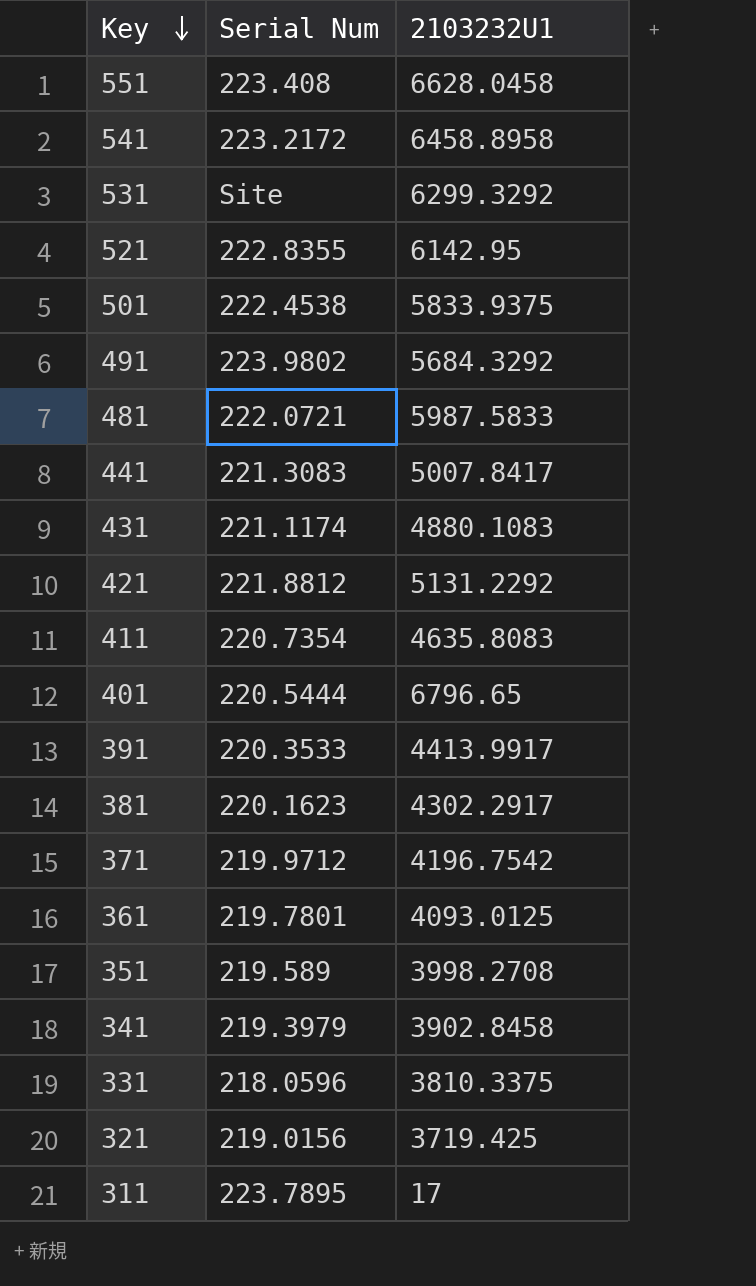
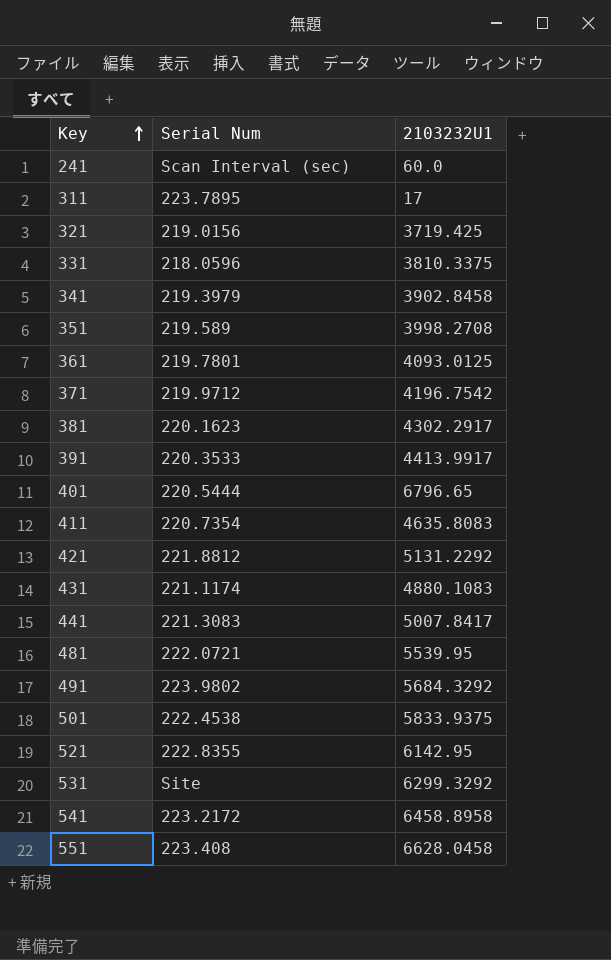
row order: Key descending -> Key ascending
row 241: none -> Scan Interval (sec) | 60.0
481 | 2103232U1: 5987.5833 -> 5539.95

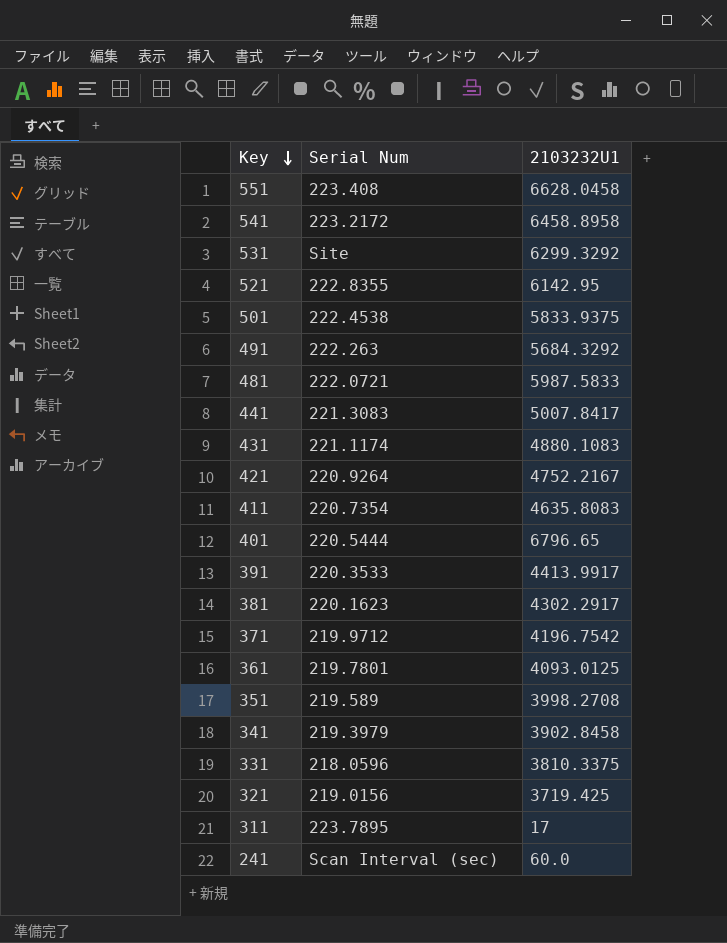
row order: Key ascending -> Key descending
491 | Serial Num: 223.9802 -> 222.263
481 | 2103232U1: 5539.95 -> 5987.5833
421 | Serial Num: 221.8812 -> 220.9264
421 | 2103232U1: 5131.2292 -> 4752.2167

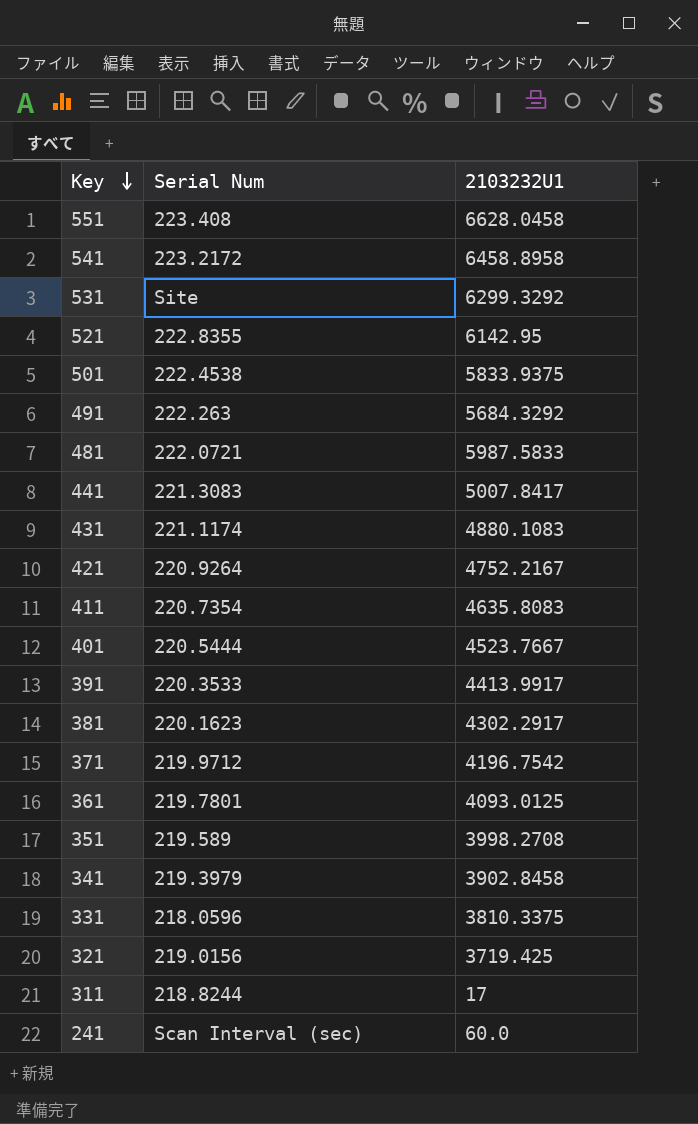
401 | 2103232U1: 6796.65 -> 4523.7667
311 | Serial Num: 223.7895 -> 218.8244

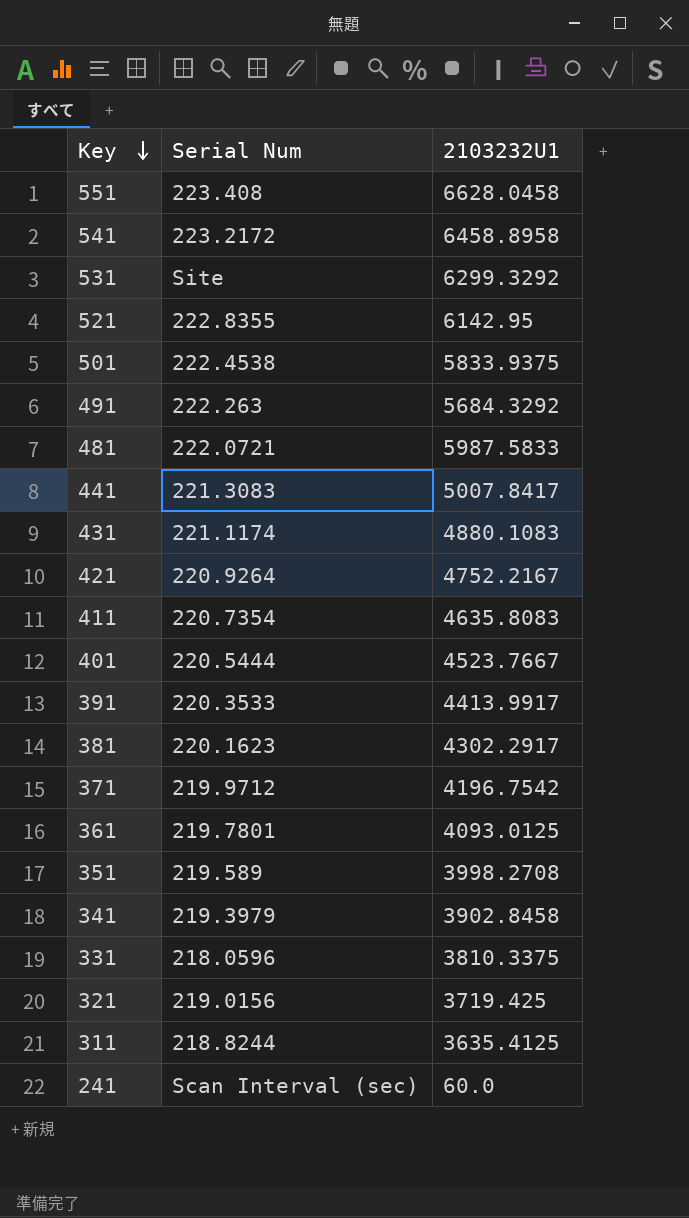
311 | 2103232U1: 17 -> 3635.4125

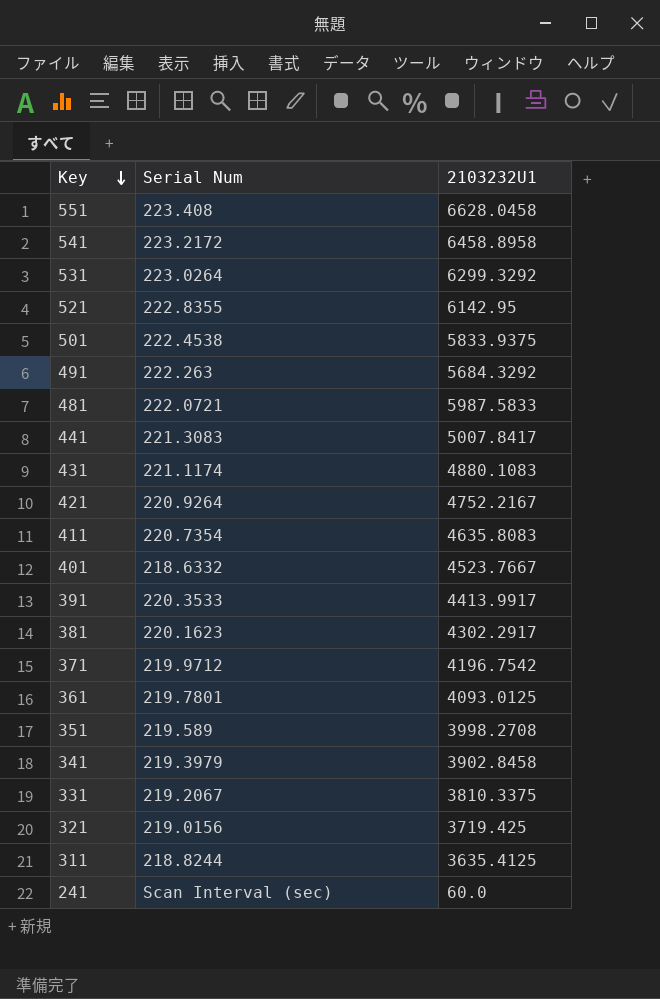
531 | Serial Num: Site -> 223.0264
401 | Serial Num: 220.5444 -> 218.6332
331 | Serial Num: 218.0596 -> 219.2067

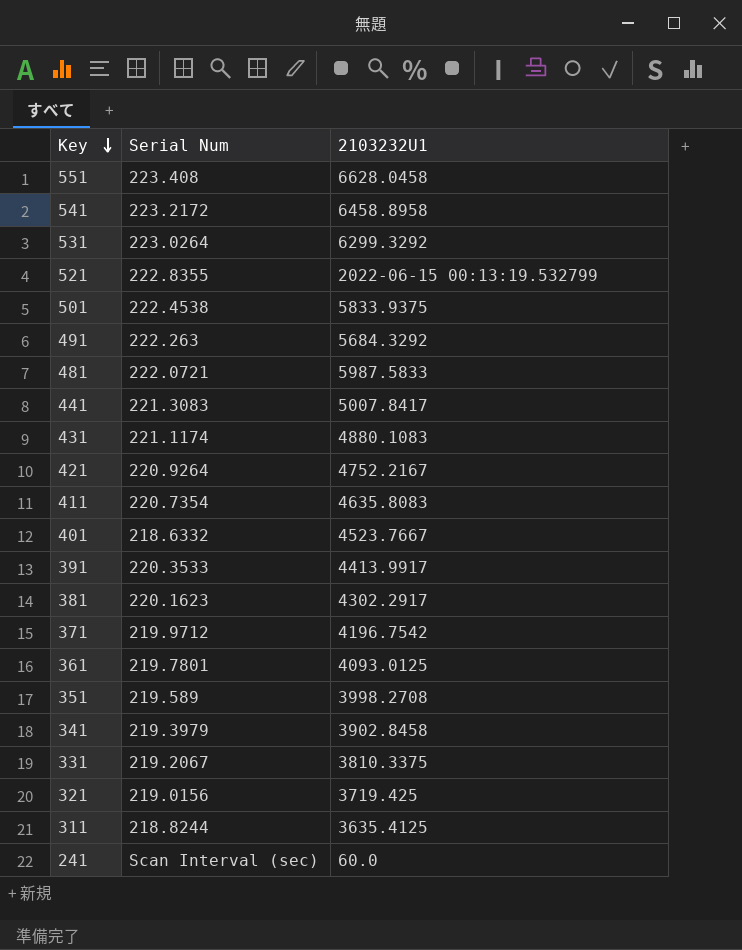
521 | 2103232U1: 6142.95 -> 2022-06-15 00:13:19.532799

